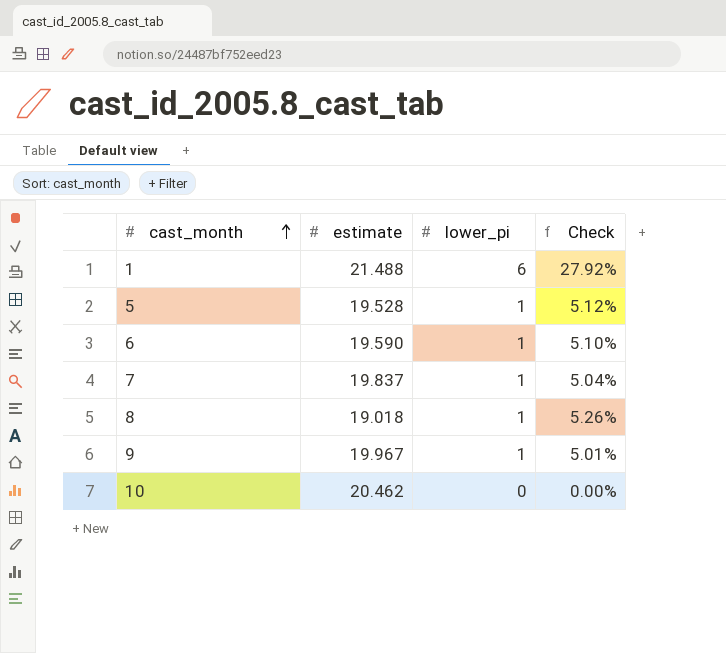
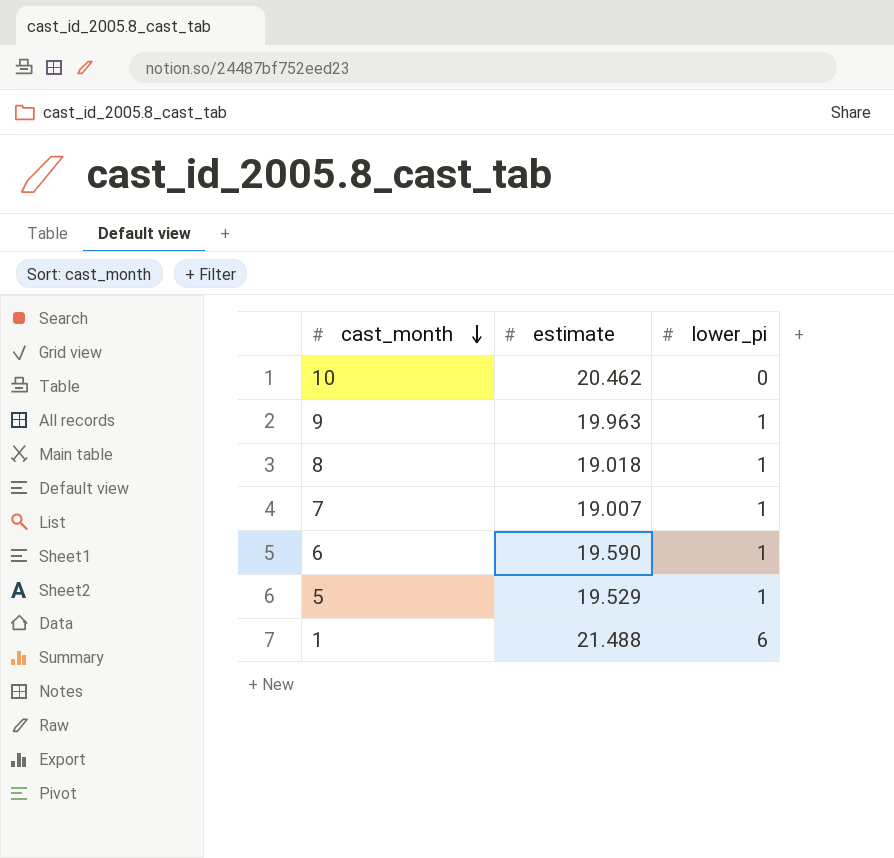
row order: cast_month ascending -> cast_month descending
column Check | formula: [lower_pi] / [estimate] -> none
9 | estimate: 19.967 -> 19.963
7 | estimate: 19.837 -> 19.007
5 | estimate: 19.528 -> 19.529

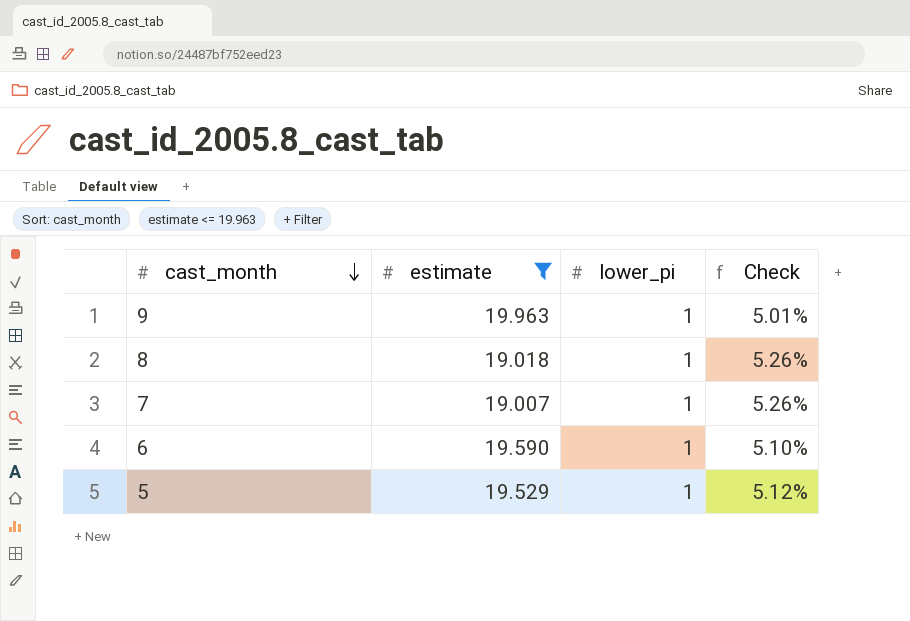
filter: none -> estimate <= 19.963
column Check | formula: none -> [lower_pi] / [estimate]

